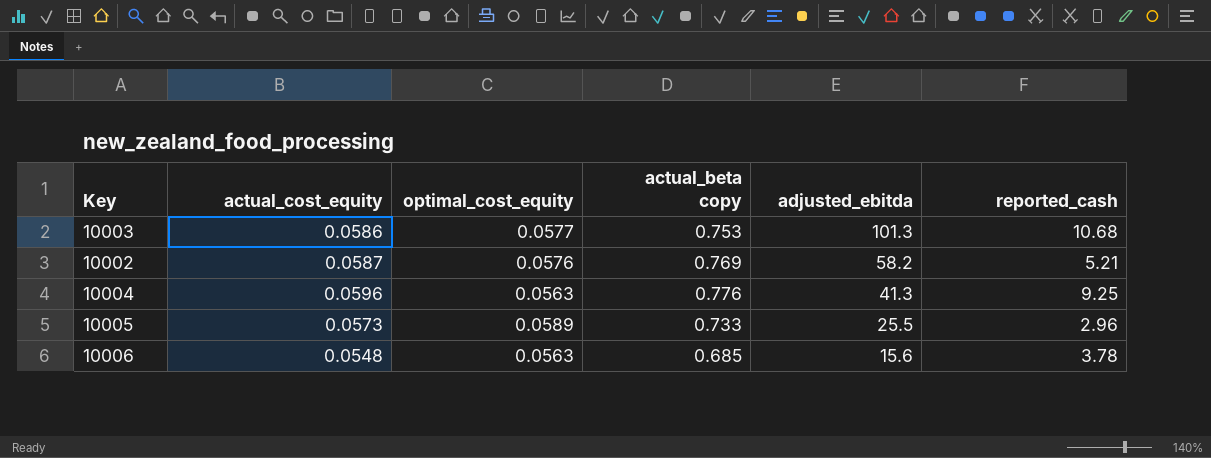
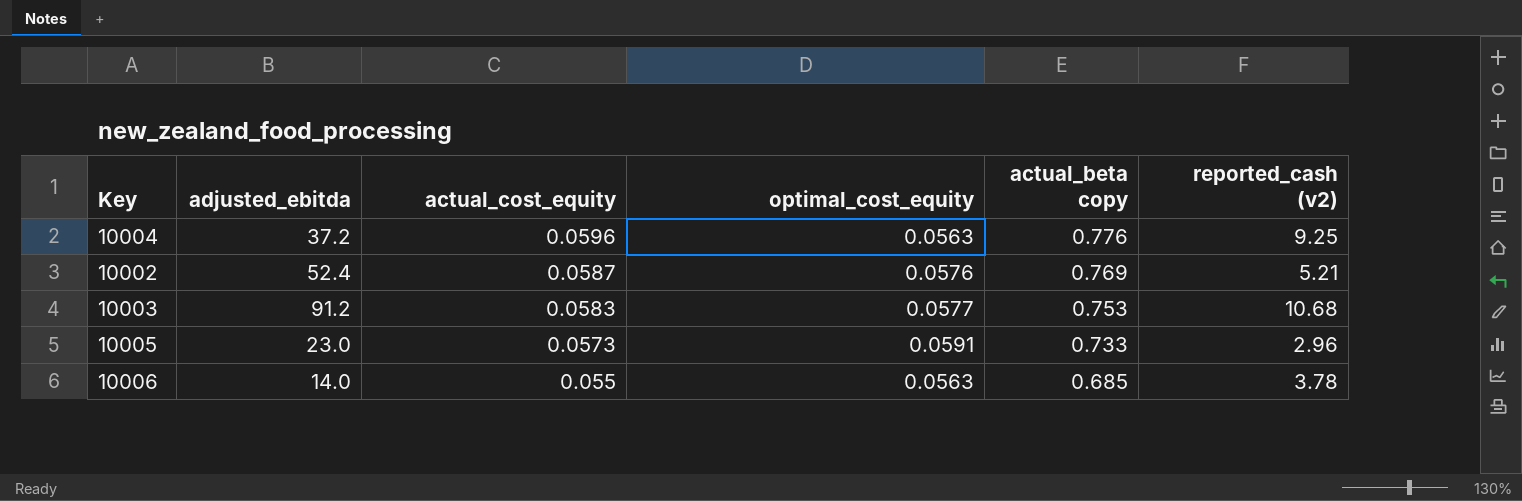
row order: adjusted_ebitda descending -> actual_cost_equity descending
column adjusted_ebitda | position: 5 -> 2
column name: reported_cash -> reported_cash (v2)
10004 | adjusted_ebitda: 41.3 -> 37.2
10002 | adjusted_ebitda: 58.2 -> 52.4
10003 | adjusted_ebitda: 101.3 -> 91.2
10003 | actual_cost_equity: 0.0586 -> 0.0583
10005 | adjusted_ebitda: 25.5 -> 23.0
10005 | optimal_cost_equity: 0.0589 -> 0.0591
10006 | adjusted_ebitda: 15.6 -> 14.0
10006 | actual_cost_equity: 0.0548 -> 0.055

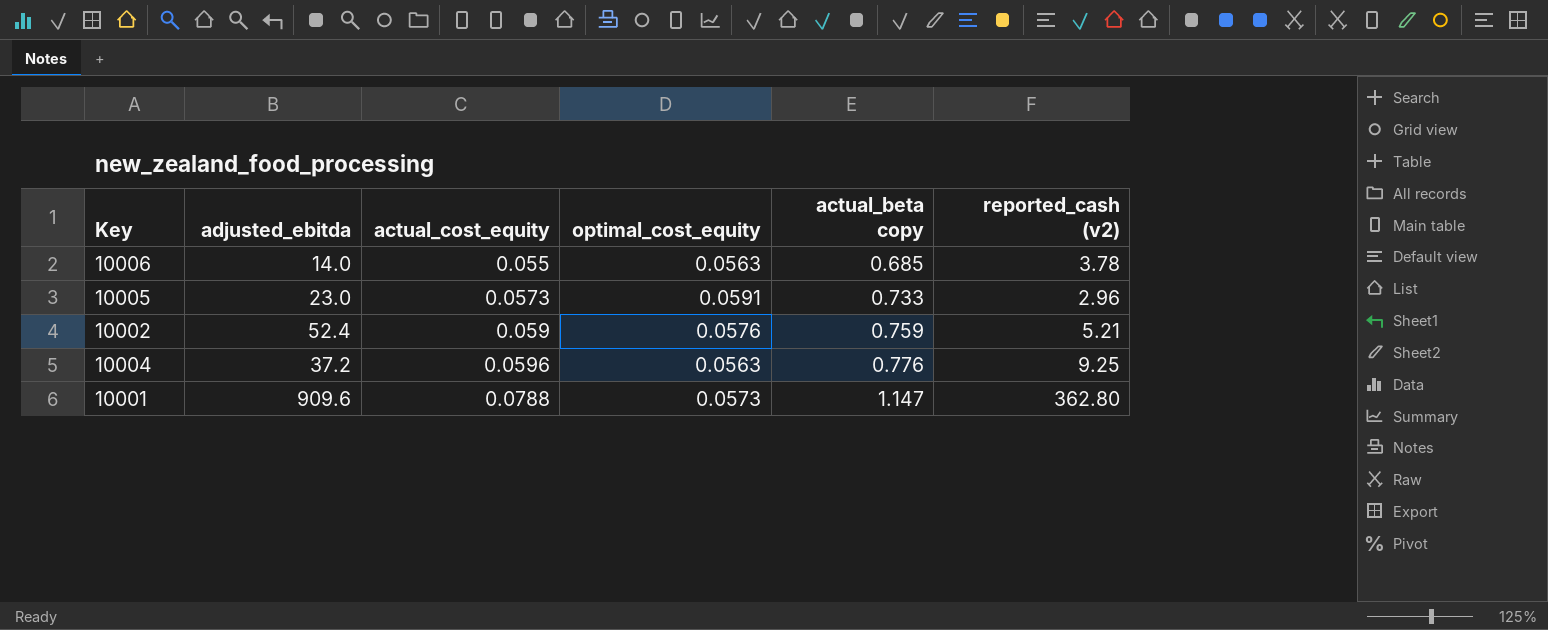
row order: actual_cost_equity descending -> actual_cost_equity ascending
row 10003: 91.2 | 0.0583 | 0.0577 | 0.753 | 10.68 -> none
10002 | actual_cost_equity: 0.0587 -> 0.059
10002 | actual_beta copy: 0.769 -> 0.759
row 10001: none -> 909.6 | 0.0788 | 0.0573 | 1.147 | 362.80

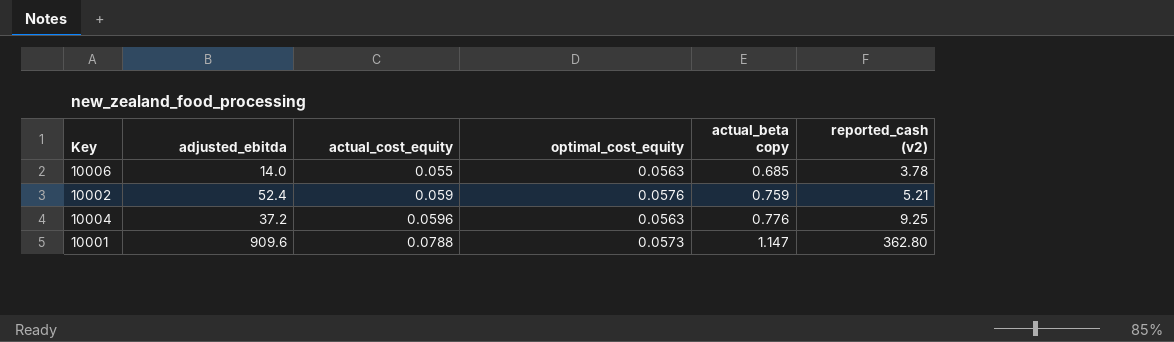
row 10005: 23.0 | 0.0573 | 0.0591 | 0.733 | 2.96 -> none

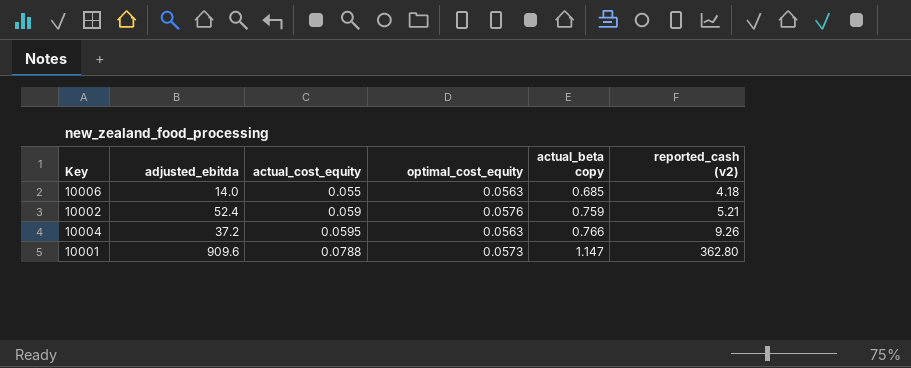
10006 | reported_cash (v2): 3.78 -> 4.18
10004 | actual_cost_equity: 0.0596 -> 0.0595
10004 | actual_beta copy: 0.776 -> 0.766
10004 | reported_cash (v2): 9.25 -> 9.26

